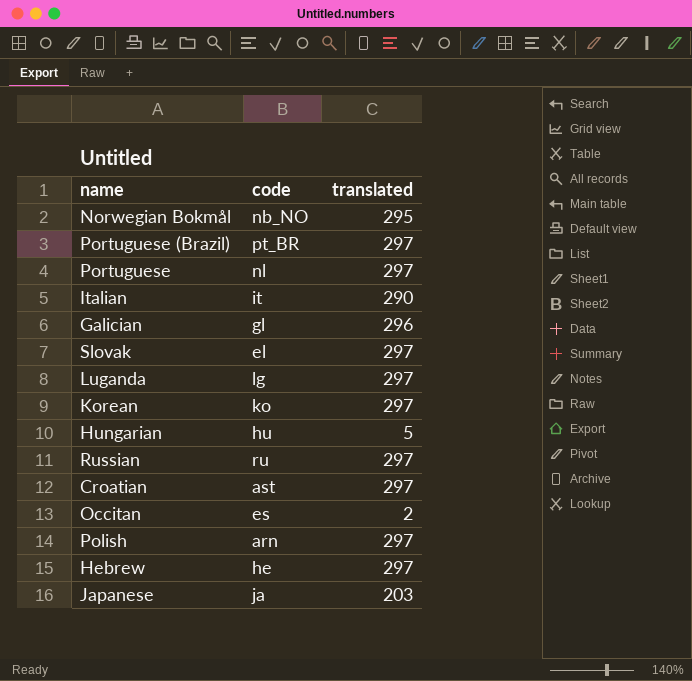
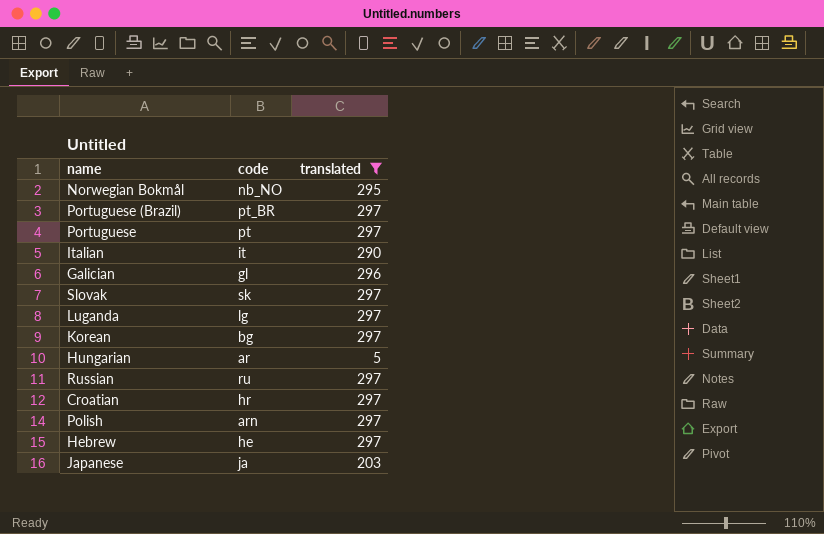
filter: none -> translated != 2
Portuguese | code: nl -> pt
Slovak | code: el -> sk
Korean | code: ko -> bg
Hungarian | code: hu -> ar
Croatian | code: ast -> hr

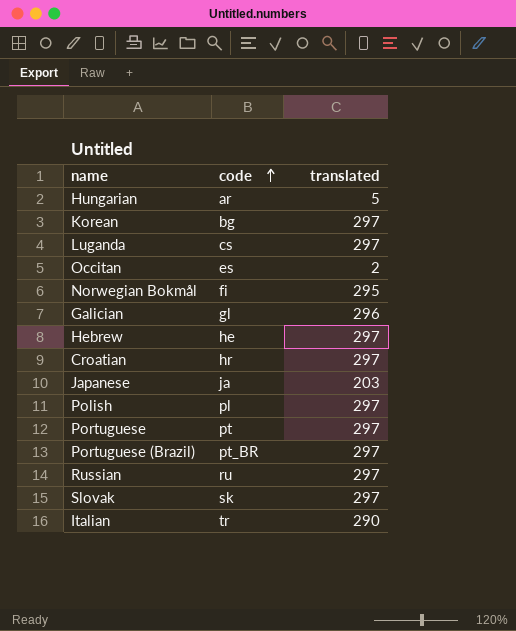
filter: translated != 2 -> none
row order: none -> code ascending
Luganda | code: lg -> cs
Norwegian Bokmål | code: nb_NO -> fi
Polish | code: arn -> pl
Italian | code: it -> tr

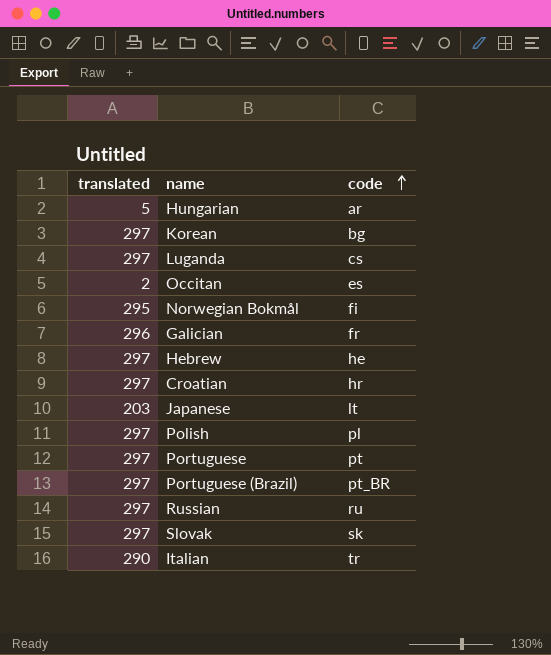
column translated | position: 3 -> 1
Galician | code: gl -> fr
Japanese | code: ja -> lt

